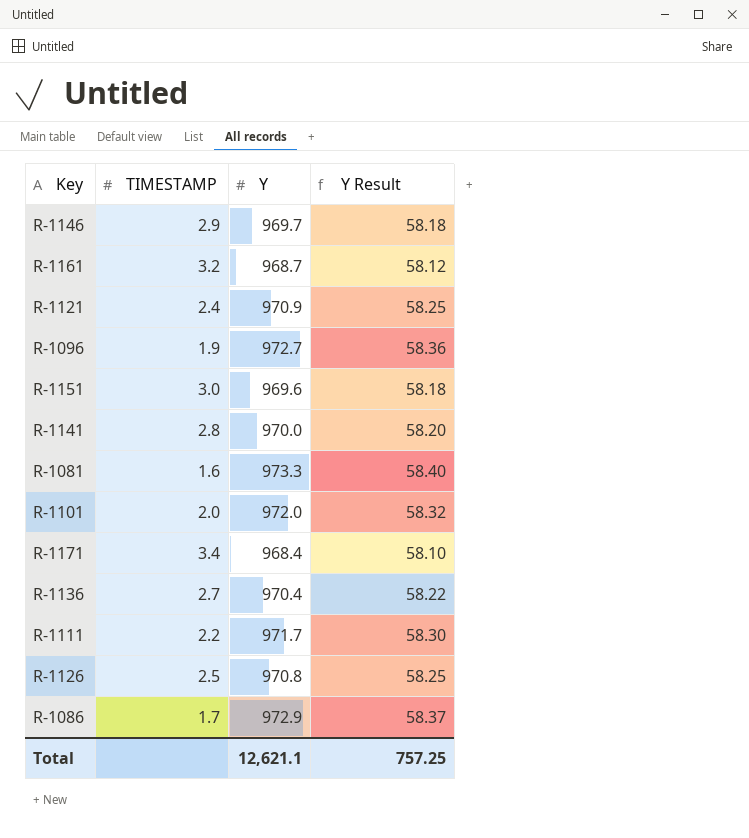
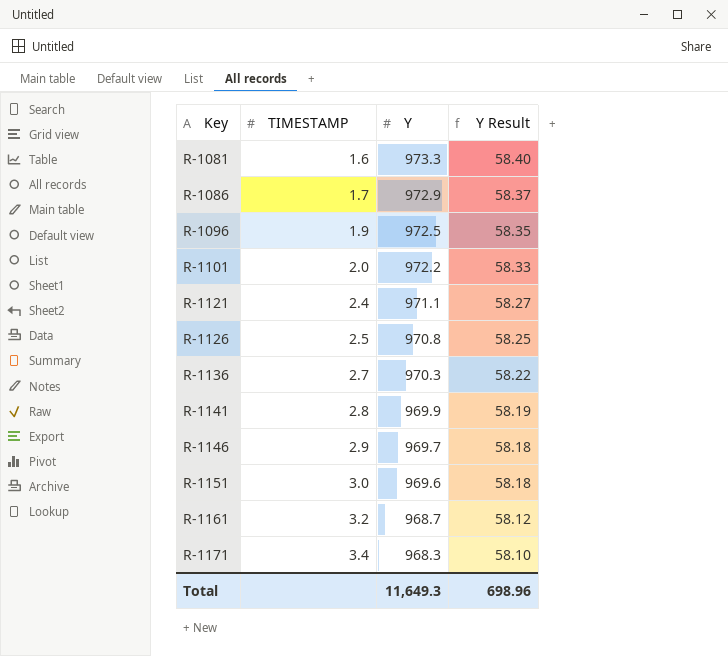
row order: none -> Key ascending
row R-1111: 2.2 | 971.7 | 58.30 -> none
R-1096 | Y: 972.7 -> 972.5
R-1096 | Y Result: 58.36 -> 58.35
R-1101 | Y: 972.0 -> 972.2
R-1101 | Y Result: 58.32 -> 58.33
R-1121 | Y: 970.9 -> 971.1
R-1121 | Y Result: 58.25 -> 58.27
R-1136 | Y: 970.4 -> 970.3
R-1141 | Y: 970.0 -> 969.9
R-1141 | Y Result: 58.20 -> 58.19
R-1171 | Y: 968.4 -> 968.3
Total | Y: 12,621.1 -> 11,649.3
Total | Y Result: 757.25 -> 698.96

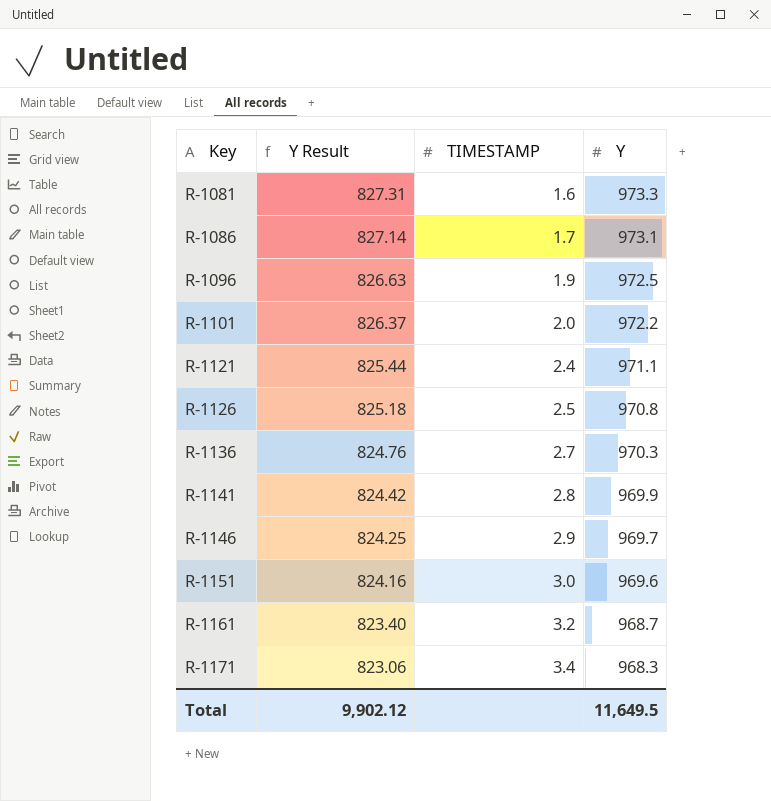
column Y Result | formula: [Y] * 0.06 -> [Y] * 0.85
column Y Result | position: 4 -> 2
R-1086 | Y: 972.9 -> 973.1
Total | Y Result: 698.96 -> 9,902.12
Total | Y: 11,649.3 -> 11,649.5

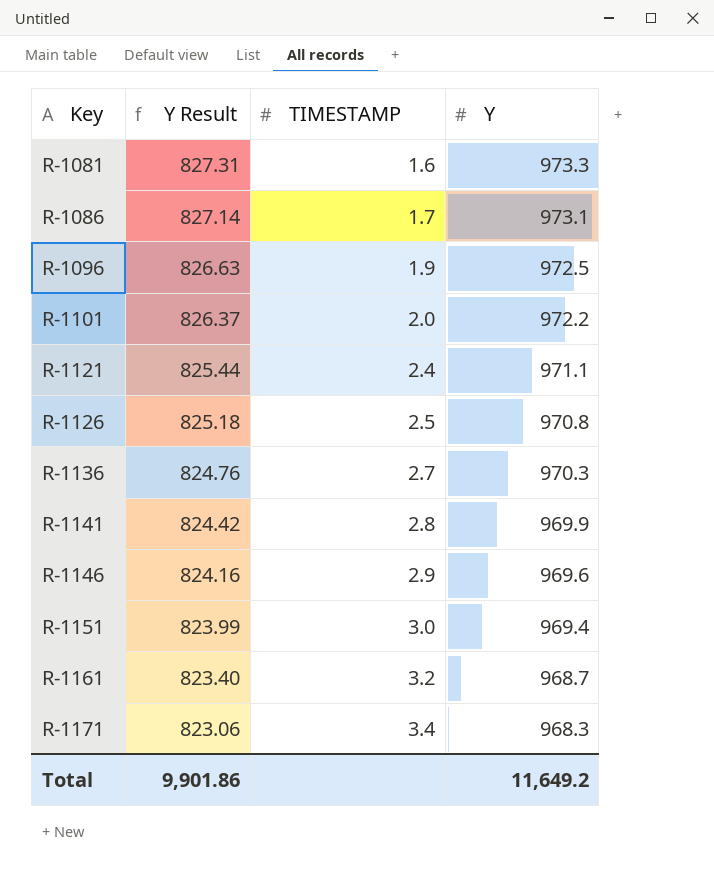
R-1146 | Y Result: 824.25 -> 824.16
R-1146 | Y: 969.7 -> 969.6
R-1151 | Y Result: 824.16 -> 823.99
R-1151 | Y: 969.6 -> 969.4
Total | Y Result: 9,902.12 -> 9,901.86
Total | Y: 11,649.5 -> 11,649.2

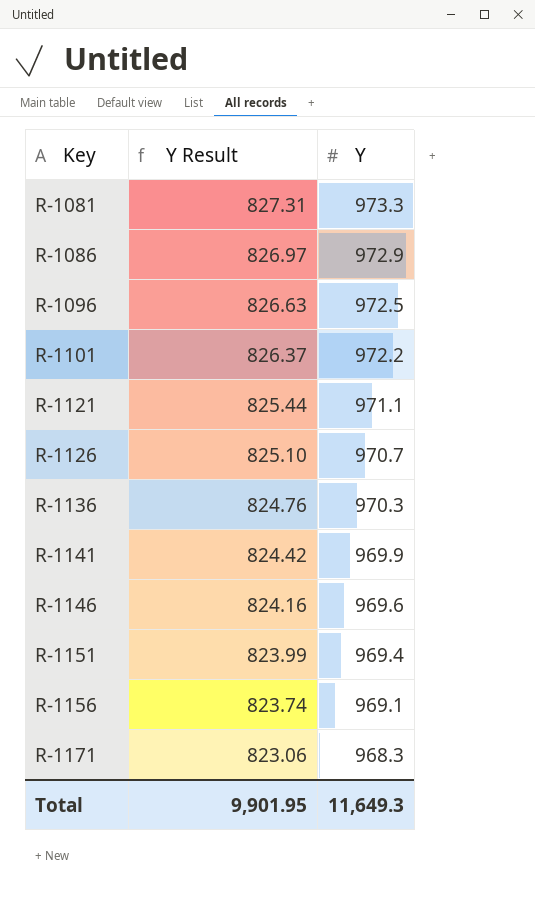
column TIMESTAMP | position: 3 -> none
row R-1161: 823.40 | 3.2 | 968.7 -> none
R-1086 | Y Result: 827.14 -> 826.97
R-1086 | Y: 973.1 -> 972.9
R-1126 | Y Result: 825.18 -> 825.10
R-1126 | Y: 970.8 -> 970.7
row R-1156: none -> 823.74 | 969.1
Total | Y Result: 9,901.86 -> 9,901.95
Total | Y: 11,649.2 -> 11,649.3

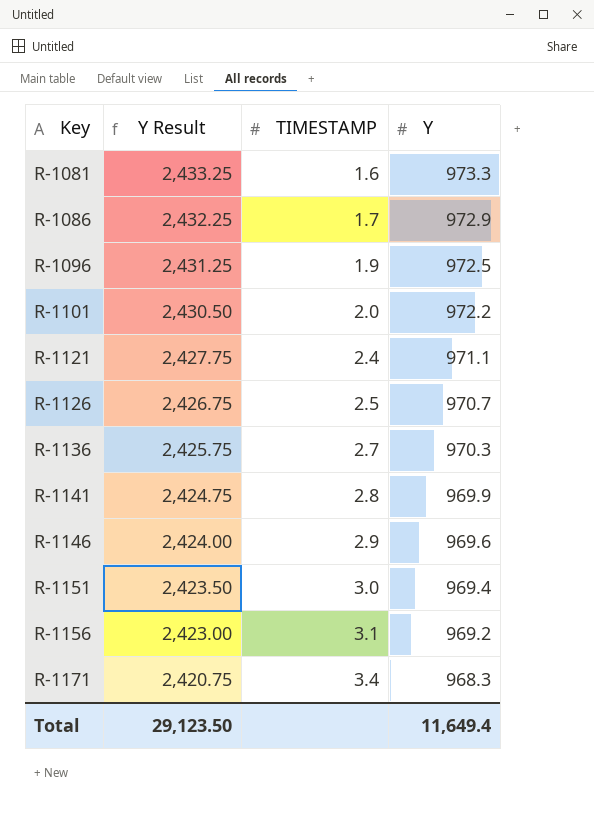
column Y Result | formula: [Y] * 0.85 -> [Y] * 2.5
column TIMESTAMP | position: none -> 3
R-1156 | Y: 969.1 -> 969.2
Total | Y Result: 9,901.95 -> 29,123.50
Total | Y: 11,649.3 -> 11,649.4

